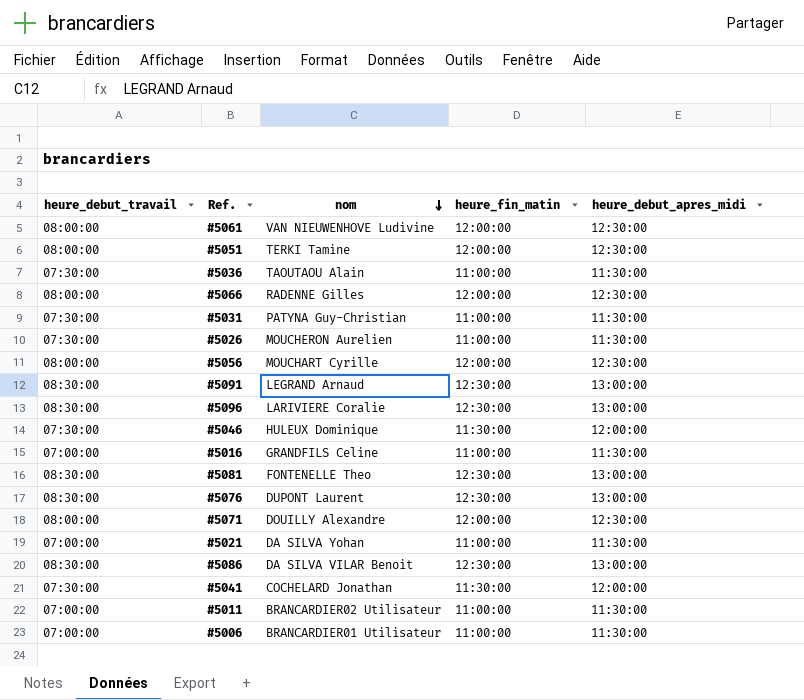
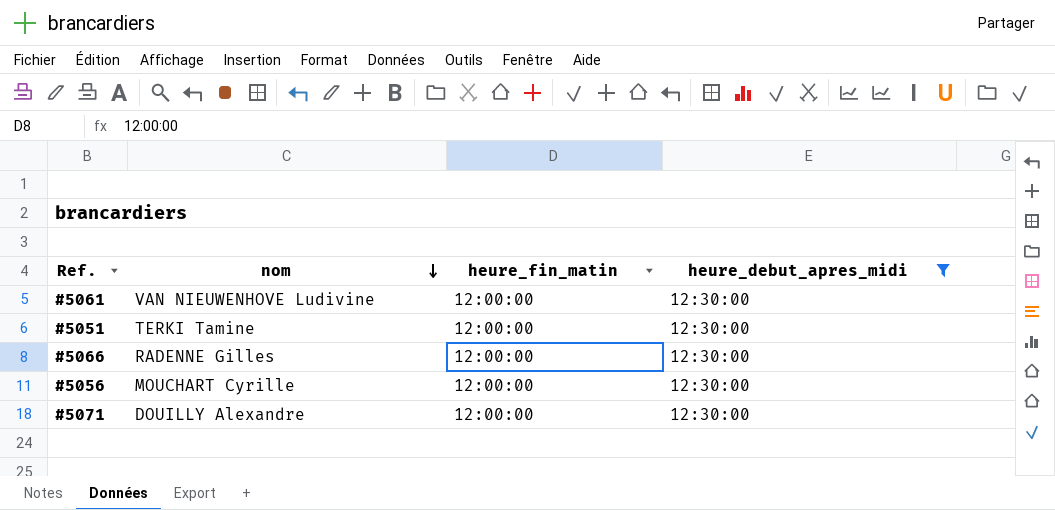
filter: none -> heure_debut_apres_midi = 12:30:00
column heure_debut_travail | position: 1 -> none

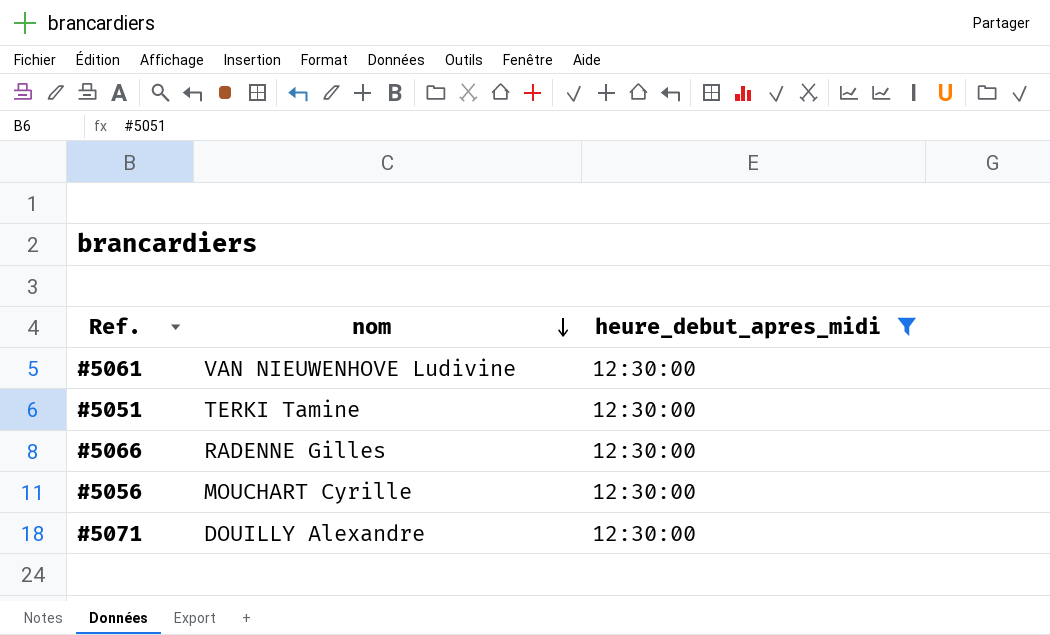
column heure_fin_matin | position: 3 -> none

